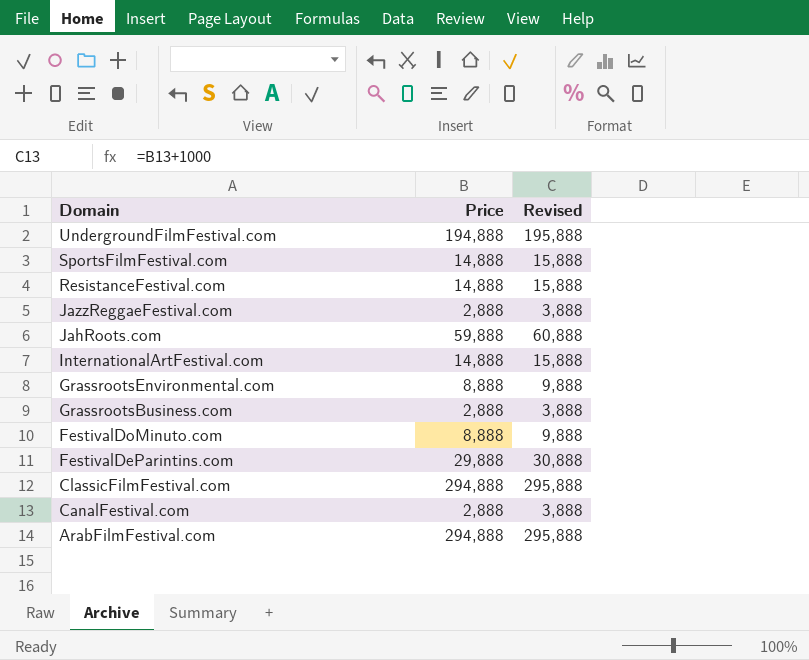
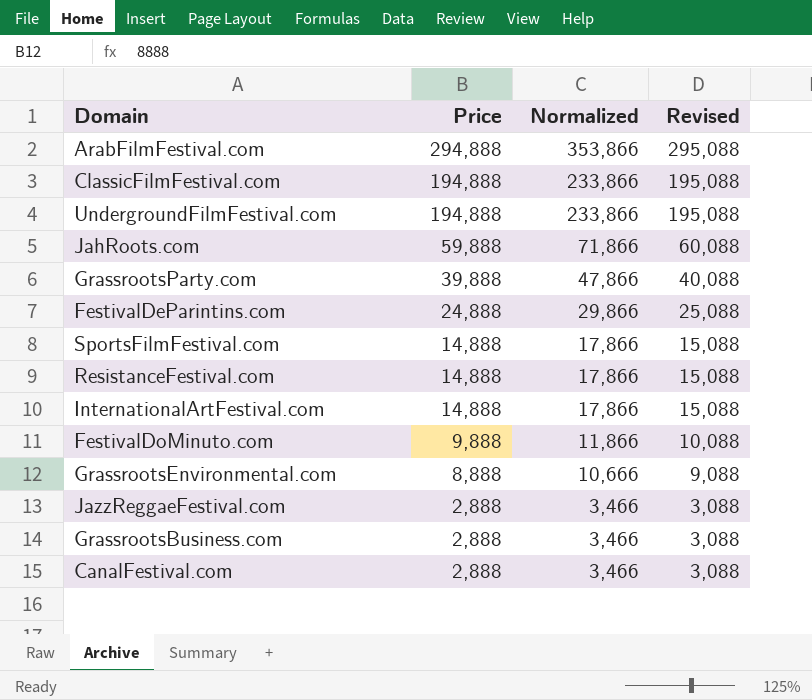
row order: Domain descending -> Price descending
column Normalized | formula: none -> [Price] * 1.2
column Revised | formula: [Price] + 1000 -> [Price] + 200
ClassicFilmFestival.com | Price: 294,888 -> 194,888
row GrassrootsParty.com: none -> 39,888 | 47,866 | 40,088
FestivalDeParintins.com | Price: 29,888 -> 24,888
FestivalDoMinuto.com | Price: 8,888 -> 9,888

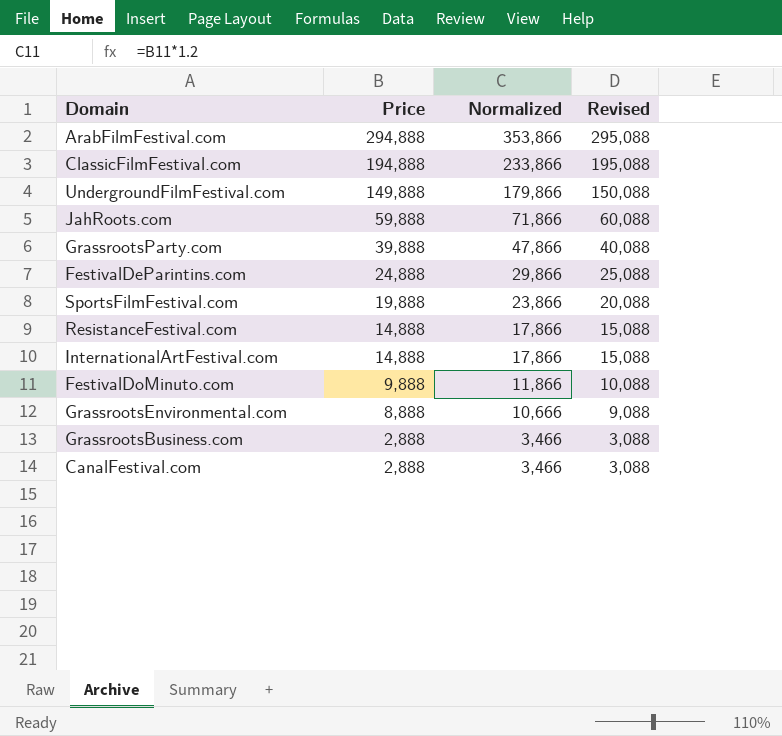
row JazzReggaeFestival.com: 2,888 | 3,466 | 3,088 -> none
UndergroundFilmFestival.com | Price: 194,888 -> 149,888
UndergroundFilmFestival.com | Normalized: 233,866 -> 179,866
UndergroundFilmFestival.com | Revised: 195,088 -> 150,088
SportsFilmFestival.com | Price: 14,888 -> 19,888
SportsFilmFestival.com | Normalized: 17,866 -> 23,866
SportsFilmFestival.com | Revised: 15,088 -> 20,088

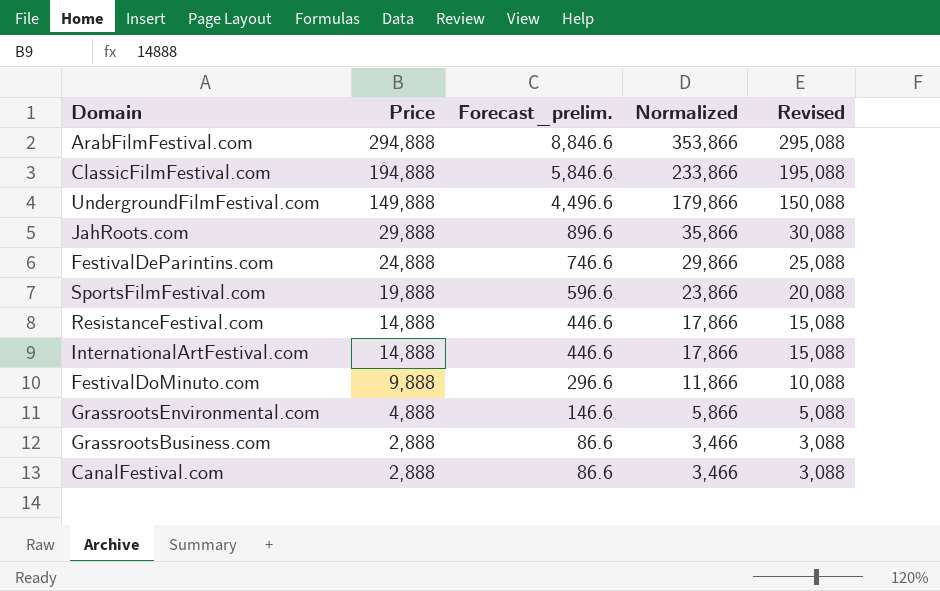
column Forecast_prelim. | formula: none -> [Price] * 0.03
row GrassrootsParty.com: 39,888 | 47,866 | 40,088 -> none
JahRoots.com | Price: 59,888 -> 29,888
JahRoots.com | Normalized: 71,866 -> 35,866
JahRoots.com | Revised: 60,088 -> 30,088
GrassrootsEnvironmental.com | Price: 8,888 -> 4,888
GrassrootsEnvironmental.com | Normalized: 10,666 -> 5,866
GrassrootsEnvironmental.com | Revised: 9,088 -> 5,088

